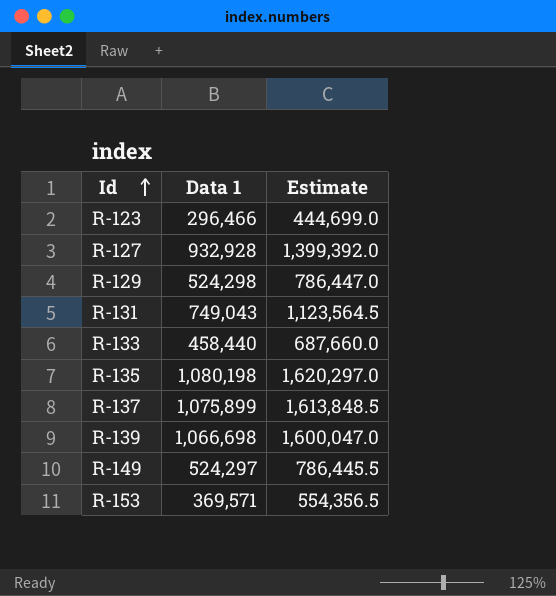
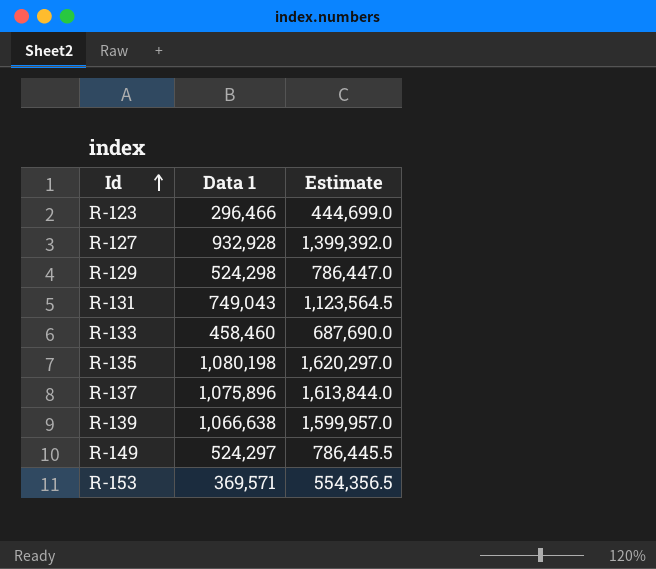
R-133 | Data 1: 458,440 -> 458,460
R-133 | Estimate: 687,660.0 -> 687,690.0
R-137 | Data 1: 1,075,899 -> 1,075,896
R-137 | Estimate: 1,613,848.5 -> 1,613,844.0
R-139 | Data 1: 1,066,698 -> 1,066,638
R-139 | Estimate: 1,600,047.0 -> 1,599,957.0

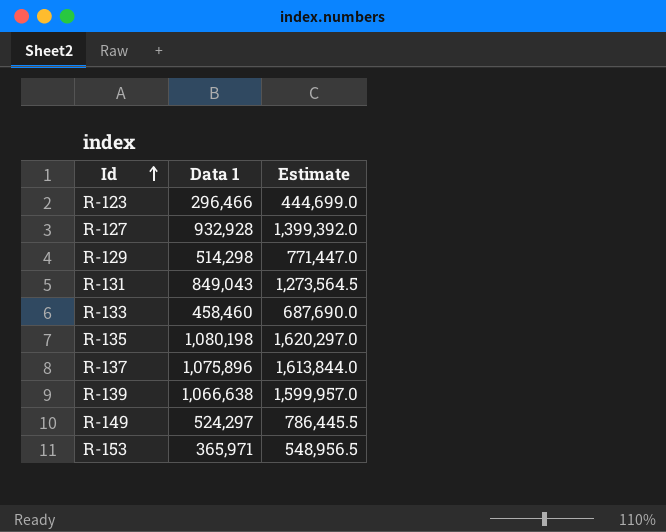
R-129 | Data 1: 524,298 -> 514,298
R-129 | Estimate: 786,447.0 -> 771,447.0
R-131 | Data 1: 749,043 -> 849,043
R-131 | Estimate: 1,123,564.5 -> 1,273,564.5
R-153 | Data 1: 369,571 -> 365,971
R-153 | Estimate: 554,356.5 -> 548,956.5

